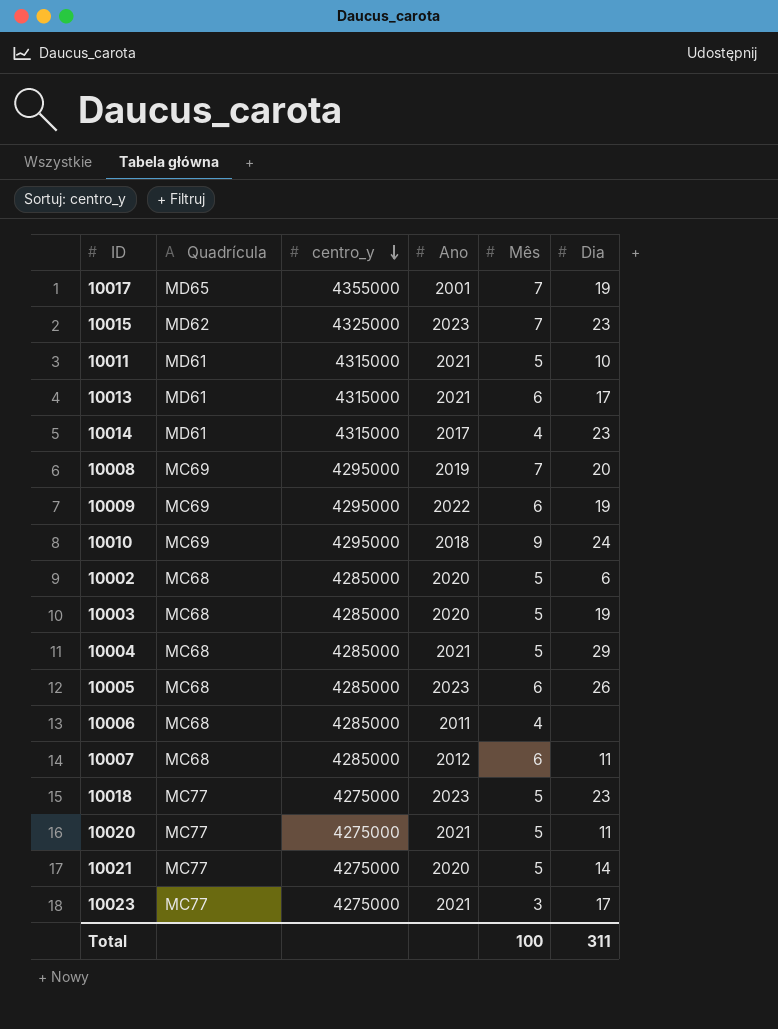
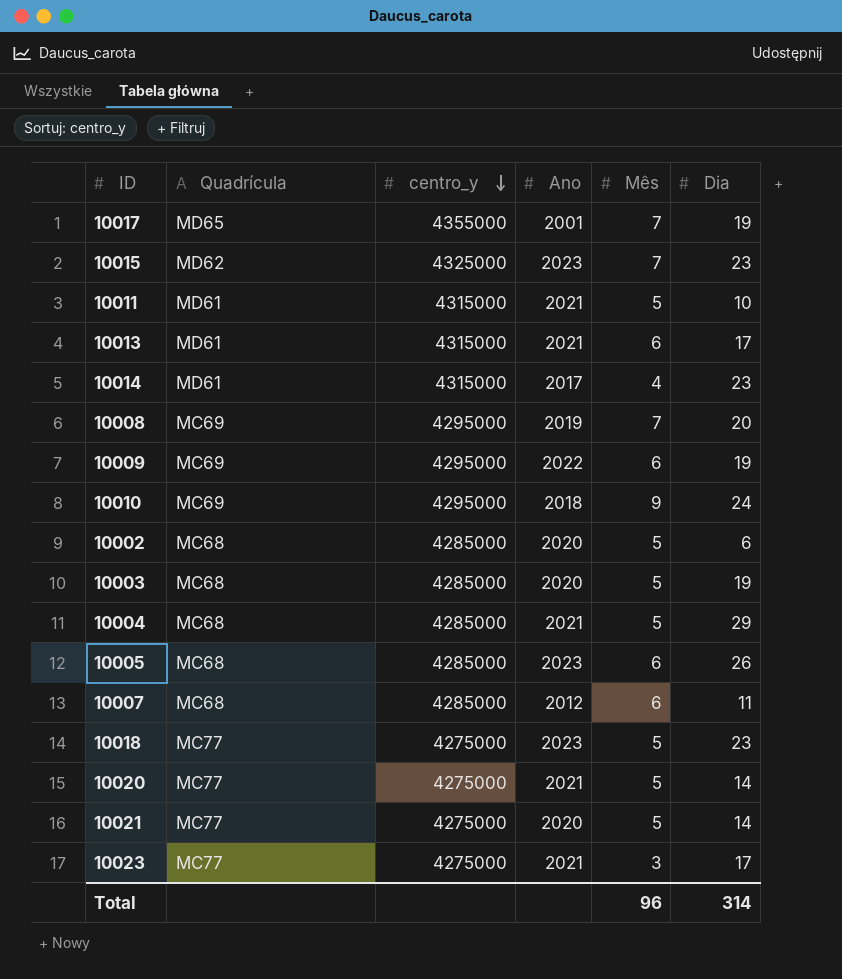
row 10006: MC68 | 4285000 | 2011 | 4 | none -> none
10020 | Dia: 11 -> 14
Total | Mês: 100 -> 96
Total | Dia: 311 -> 314

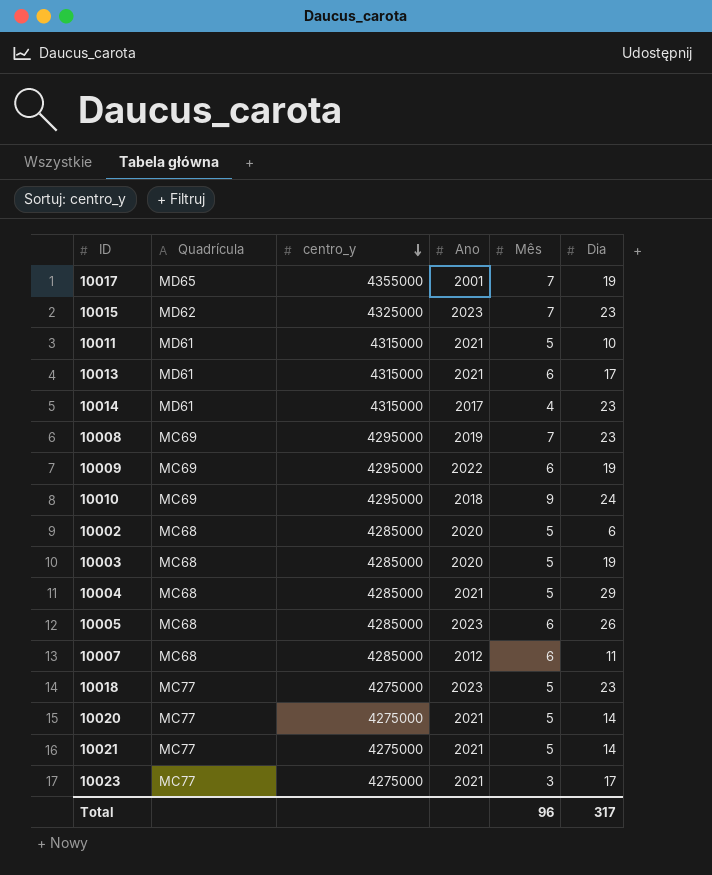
10008 | Dia: 20 -> 23
10021 | Ano: 2020 -> 2021
Total | Dia: 314 -> 317

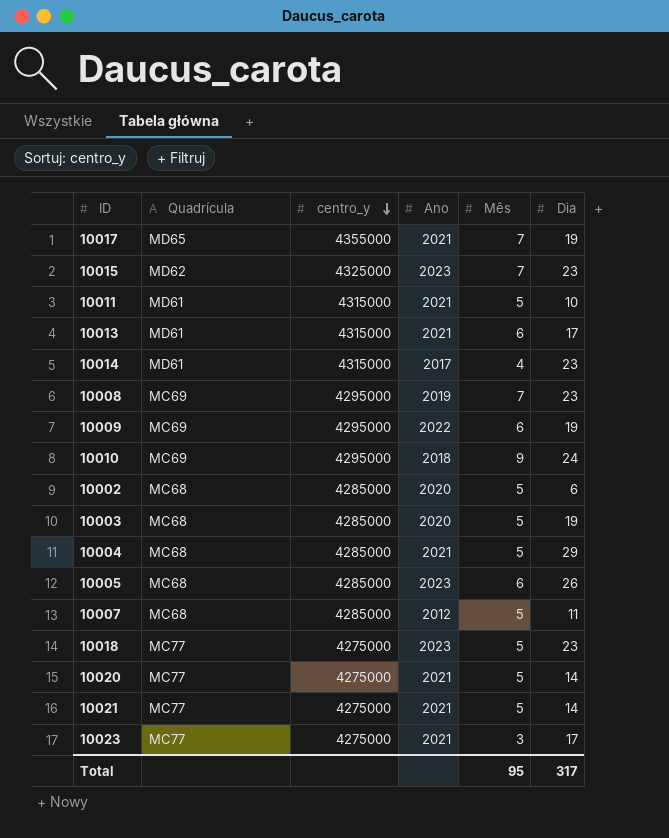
10017 | Ano: 2001 -> 2021
10007 | Mês: 6 -> 5
Total | Mês: 96 -> 95

